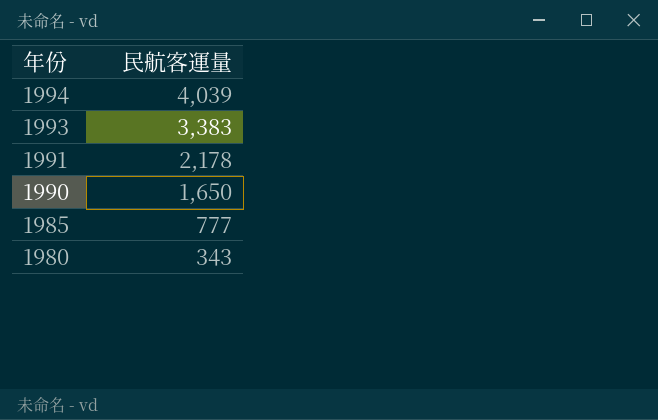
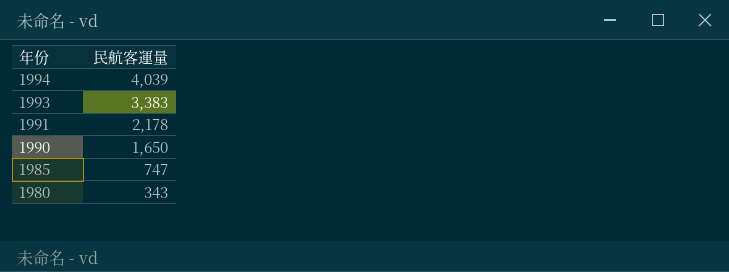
1985 | 民航客運量: 777 -> 747

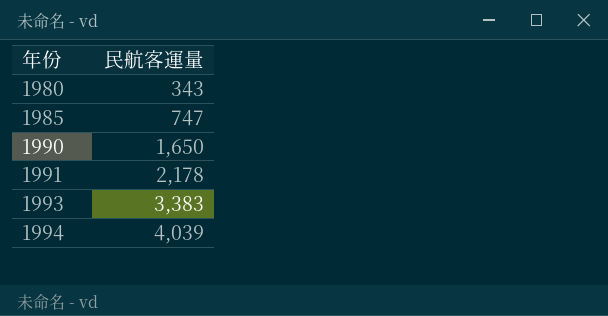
row order: 年份 descending -> 年份 ascending

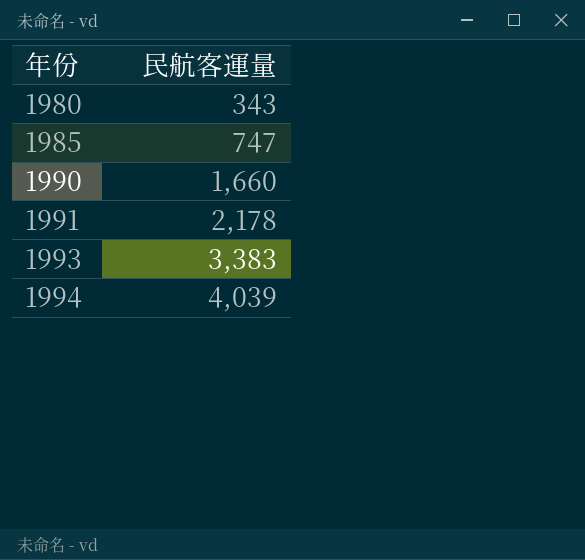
1990 | 民航客運量: 1,650 -> 1,660

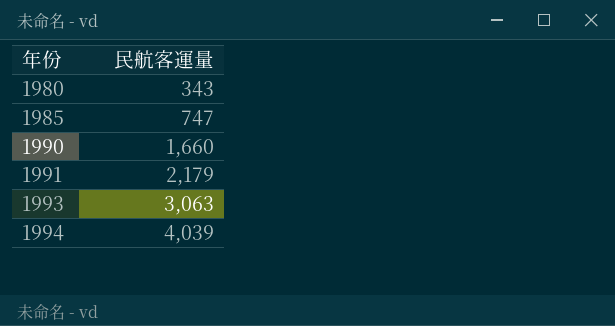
1991 | 民航客運量: 2,178 -> 2,179
1993 | 民航客運量: 3,383 -> 3,063

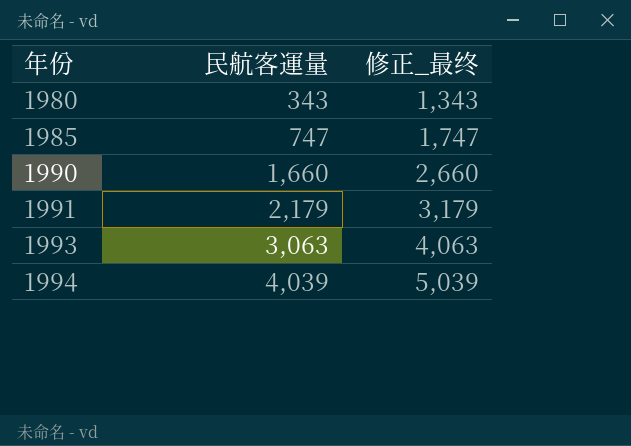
column 修正_最终 | formula: none -> [民航客運量] + 1000

